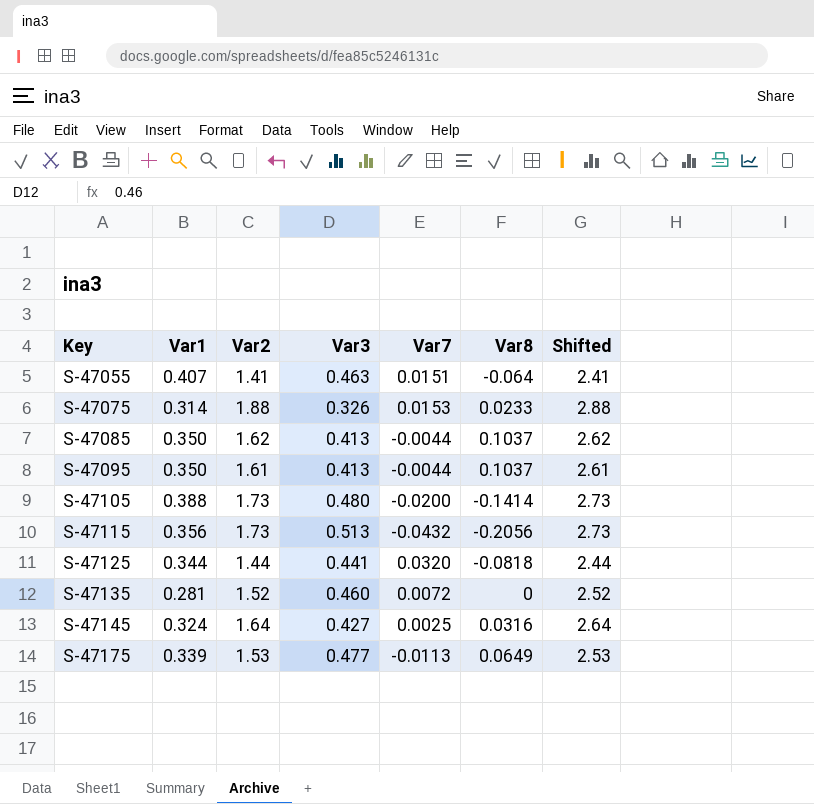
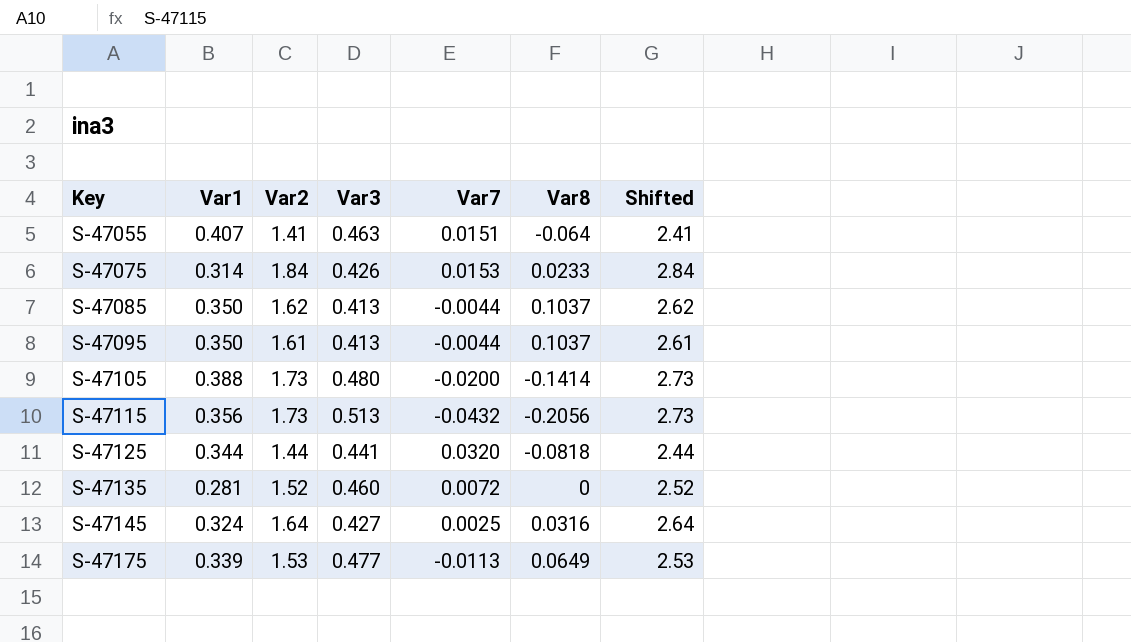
S-47075 | Var2: 1.88 -> 1.84
S-47075 | Var3: 0.326 -> 0.426
S-47075 | Shifted: 2.88 -> 2.84

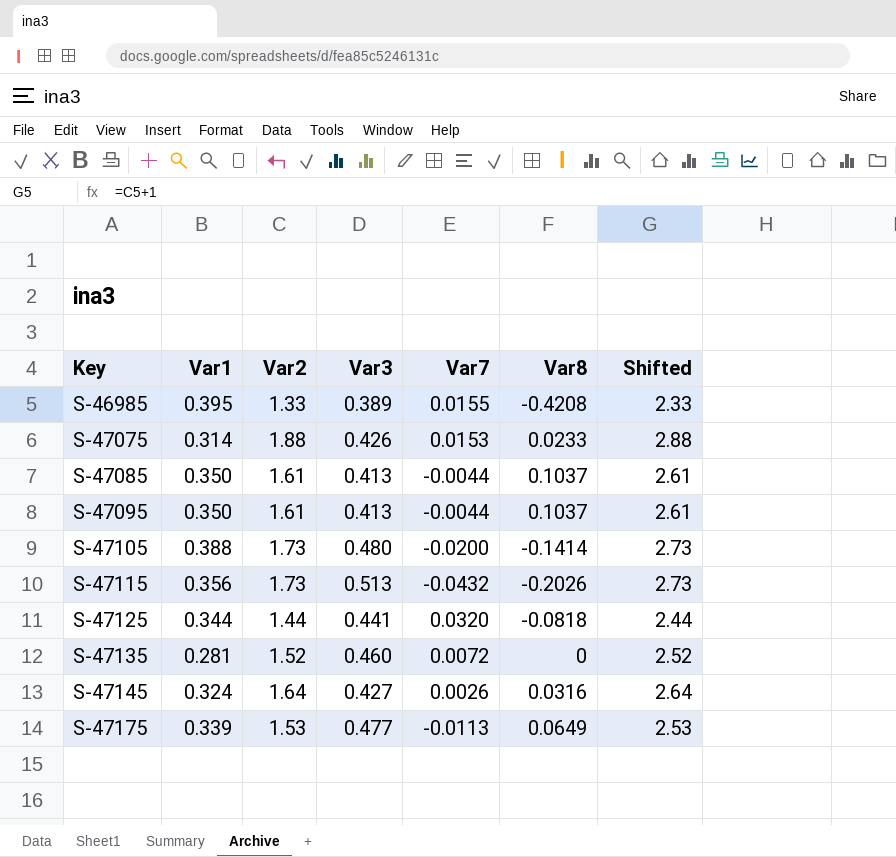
row S-47055: 0.407 | 1.41 | 0.463 | 0.0151 | -0.064 | 2.41 -> none
row S-46985: none -> 0.395 | 1.33 | 0.389 | 0.0155 | -0.4208 | 2.33
S-47075 | Var2: 1.84 -> 1.88
S-47075 | Shifted: 2.84 -> 2.88
S-47085 | Var2: 1.62 -> 1.61
S-47085 | Shifted: 2.62 -> 2.61
S-47115 | Var8: -0.2056 -> -0.2026
S-47145 | Var7: 0.0025 -> 0.0026

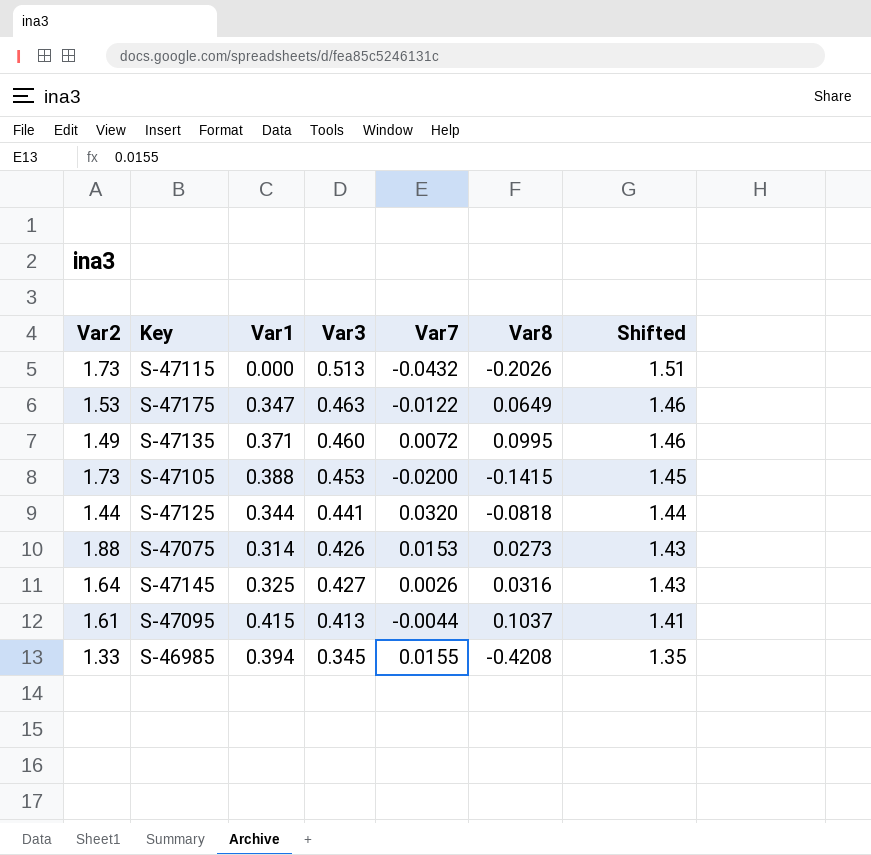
row order: Key ascending -> Shifted descending
column Var2 | position: 3 -> 1
column Shifted | formula: [Var2] + 1 -> [Var3] + 1
row S-47085: 0.350 | 1.61 | 0.413 | -0.0044 | 0.1037 | 2.61 -> none
S-47115 | Var1: 0.356 -> 0.000
S-47175 | Var1: 0.339 -> 0.347
S-47175 | Var3: 0.477 -> 0.463
S-47175 | Var7: -0.0113 -> -0.0122
S-47135 | Var2: 1.52 -> 1.49
S-47135 | Var1: 0.281 -> 0.371
S-47135 | Var8: 0 -> 0.0995
S-47105 | Var3: 0.480 -> 0.453
S-47105 | Var8: -0.1414 -> -0.1415
S-47075 | Var8: 0.0233 -> 0.0273
S-47145 | Var1: 0.324 -> 0.325
S-47095 | Var1: 0.350 -> 0.415
S-46985 | Var1: 0.395 -> 0.394
S-46985 | Var3: 0.389 -> 0.345

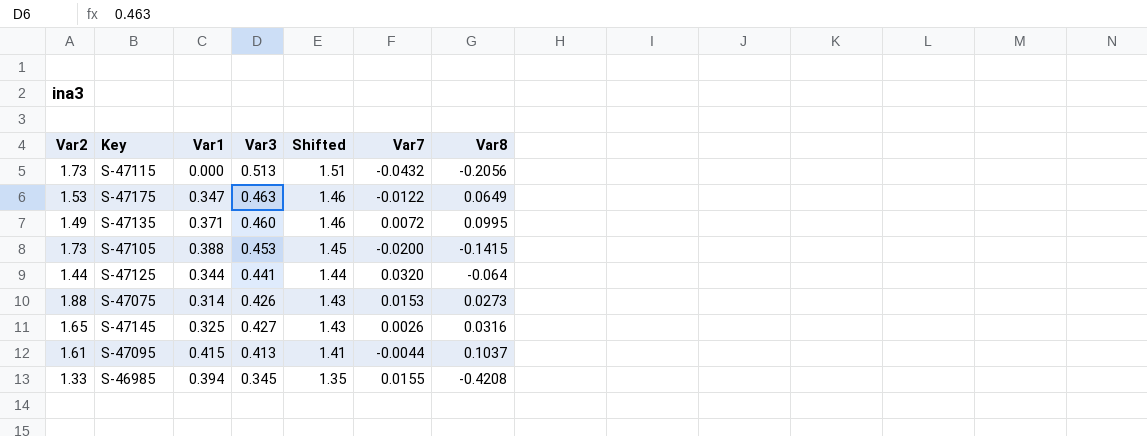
column Shifted | position: 7 -> 5
S-47115 | Var8: -0.2026 -> -0.2056
S-47125 | Var8: -0.0818 -> -0.064
S-47145 | Var2: 1.64 -> 1.65

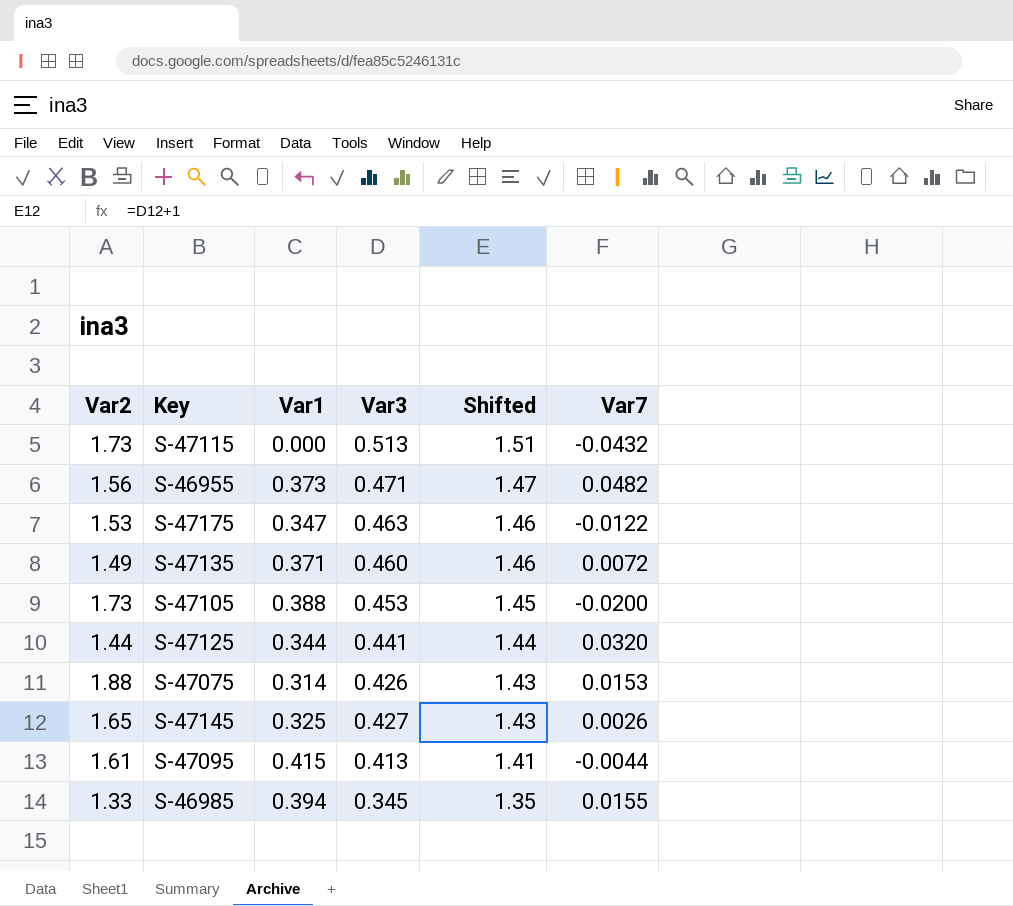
column Var8 | position: 7 -> none
row S-46955: none -> 1.56 | 0.373 | 0.471 | 1.47 | 0.0482

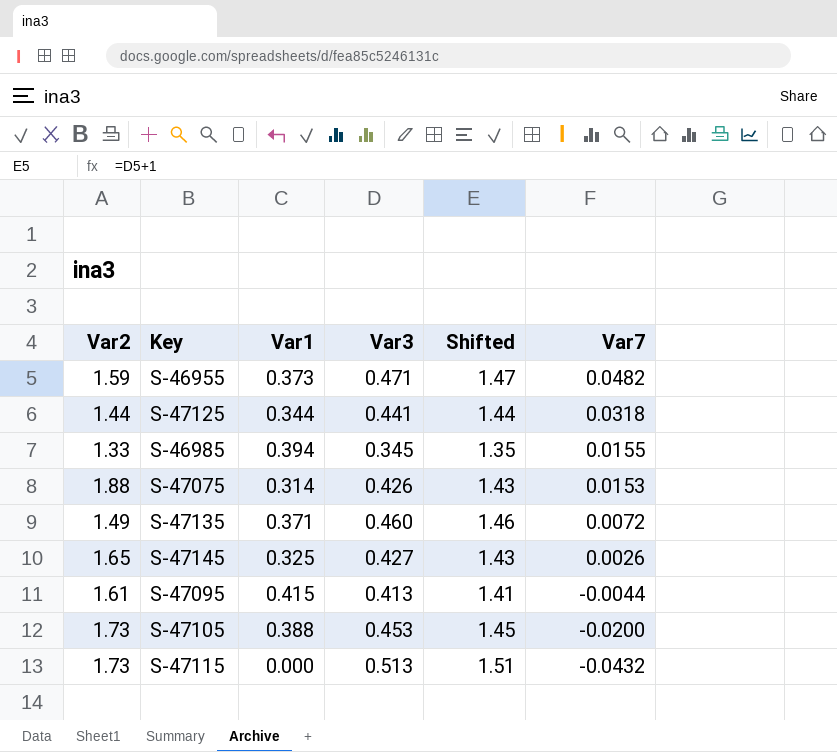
row order: Shifted descending -> Var7 descending
row S-47175: 1.53 | 0.347 | 0.463 | 1.46 | -0.0122 -> none
S-46955 | Var2: 1.56 -> 1.59
S-47125 | Var7: 0.0320 -> 0.0318

